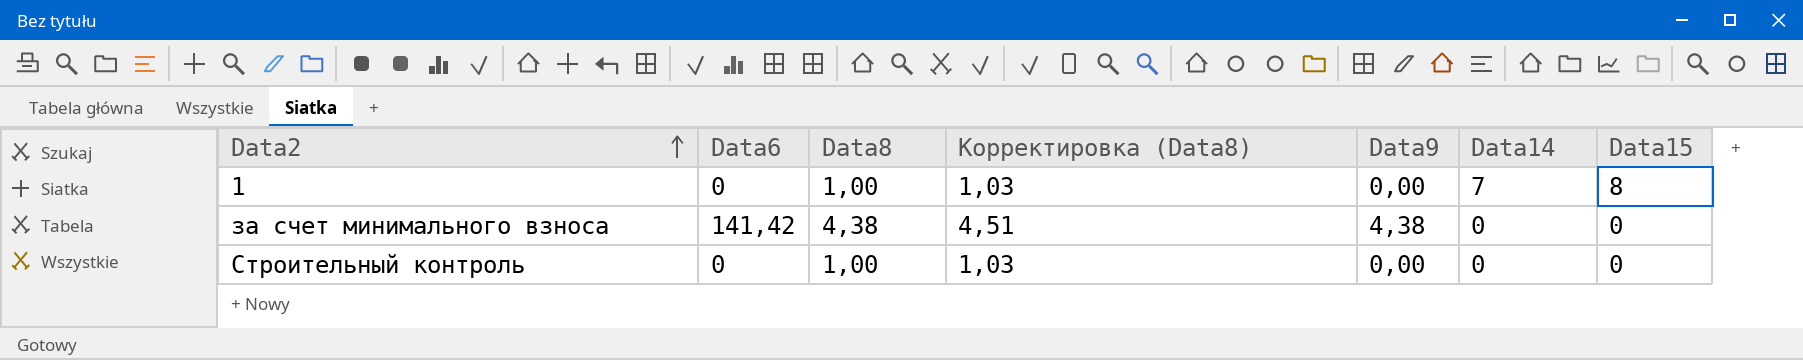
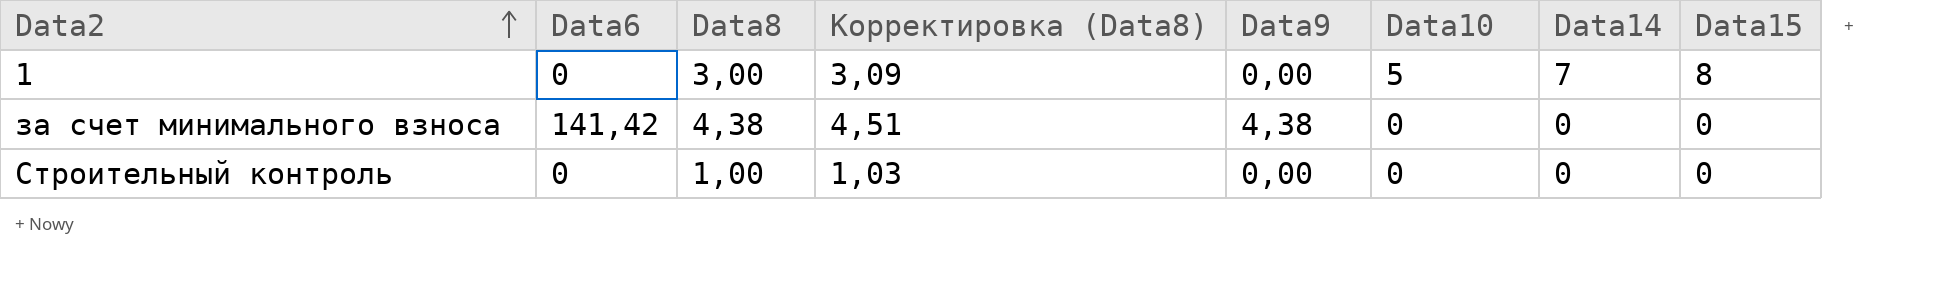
column Data10 | position: none -> 6
1 | Data8: 1,00 -> 3,00
1 | Корректировка (Data8): 1,03 -> 3,09

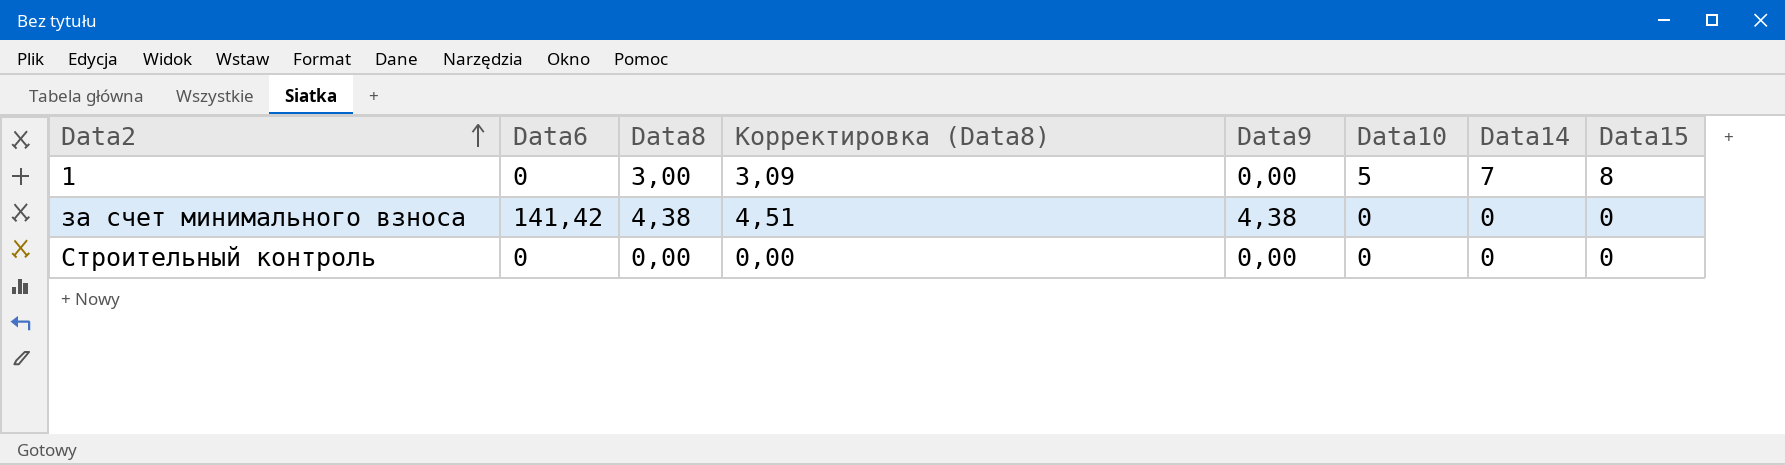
Строительный контроль | Data8: 1,00 -> 0,00
Строительный контроль | Корректировка (Data8): 1,03 -> 0,00

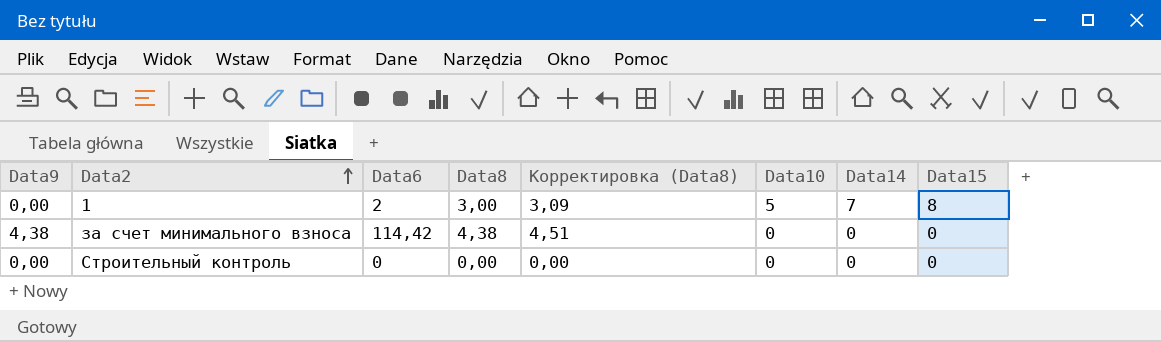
column Data9 | position: 5 -> 1
1 | Data6: 0 -> 2
за счет минимального взноса | Data6: 141,42 -> 114,42

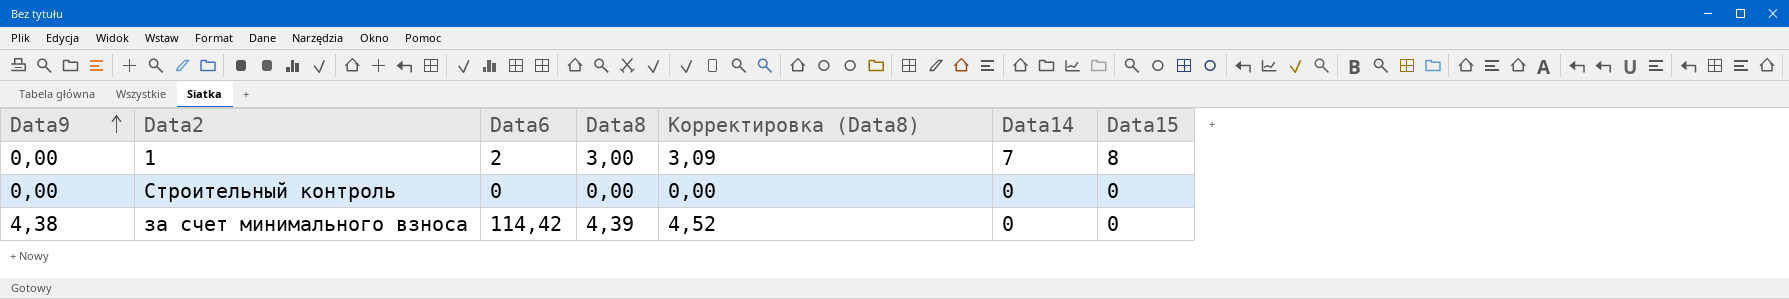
row order: Data2 ascending -> Data9 ascending
column Data10 | position: 6 -> none
за счет минимального взноса | Data8: 4,38 -> 4,39
за счет минимального взноса | Корректировка (Data8): 4,51 -> 4,52

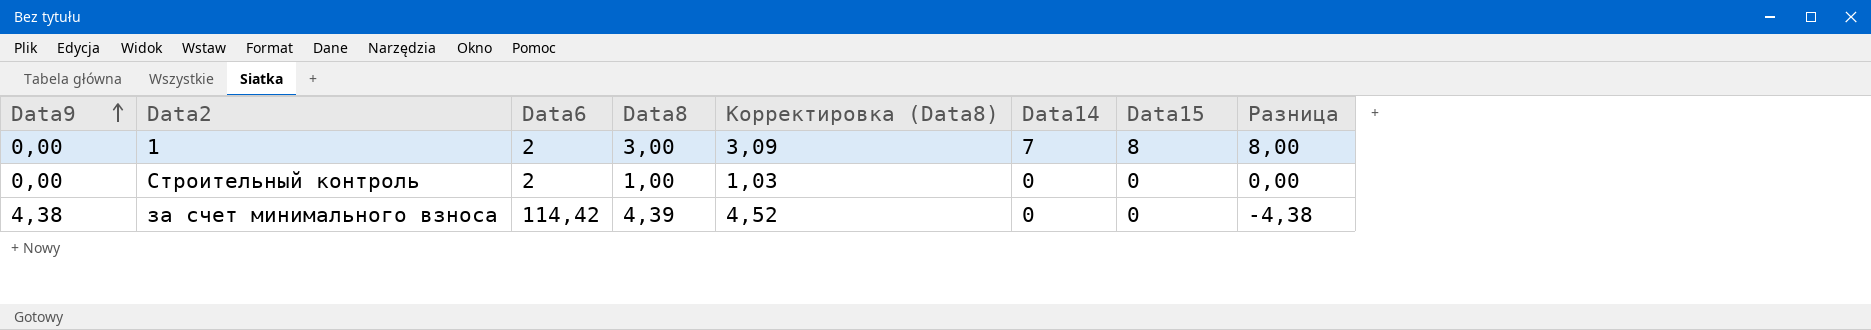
column Разница | formula: none -> [Data15] - [Data9]
Строительный контроль | Data6: 0 -> 2
Строительный контроль | Data8: 0,00 -> 1,00
Строительный контроль | Корректировка (Data8): 0,00 -> 1,03

